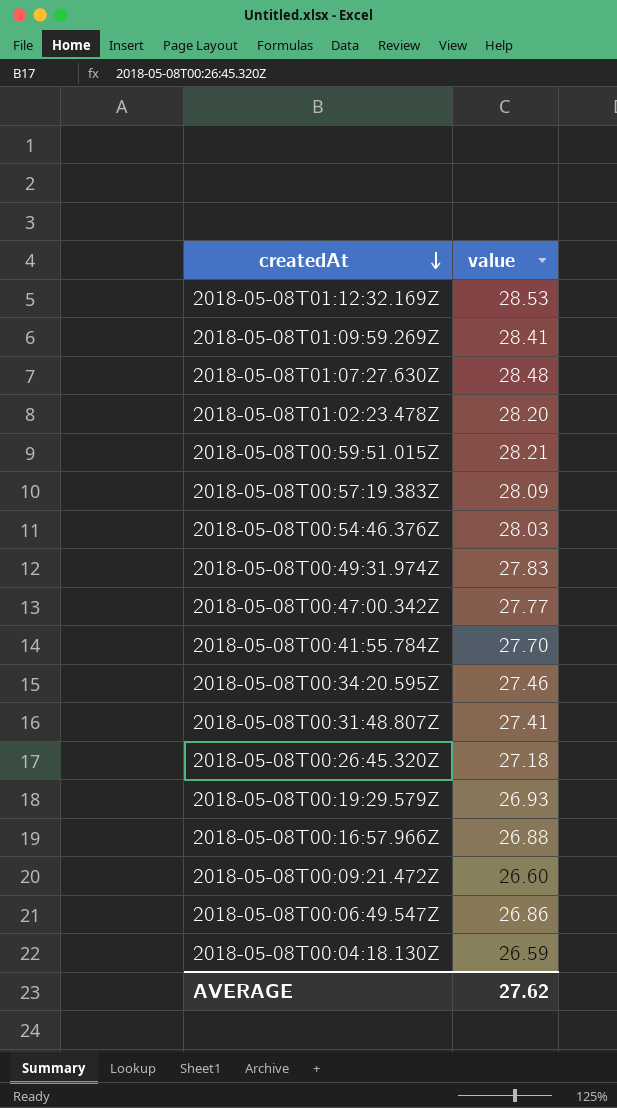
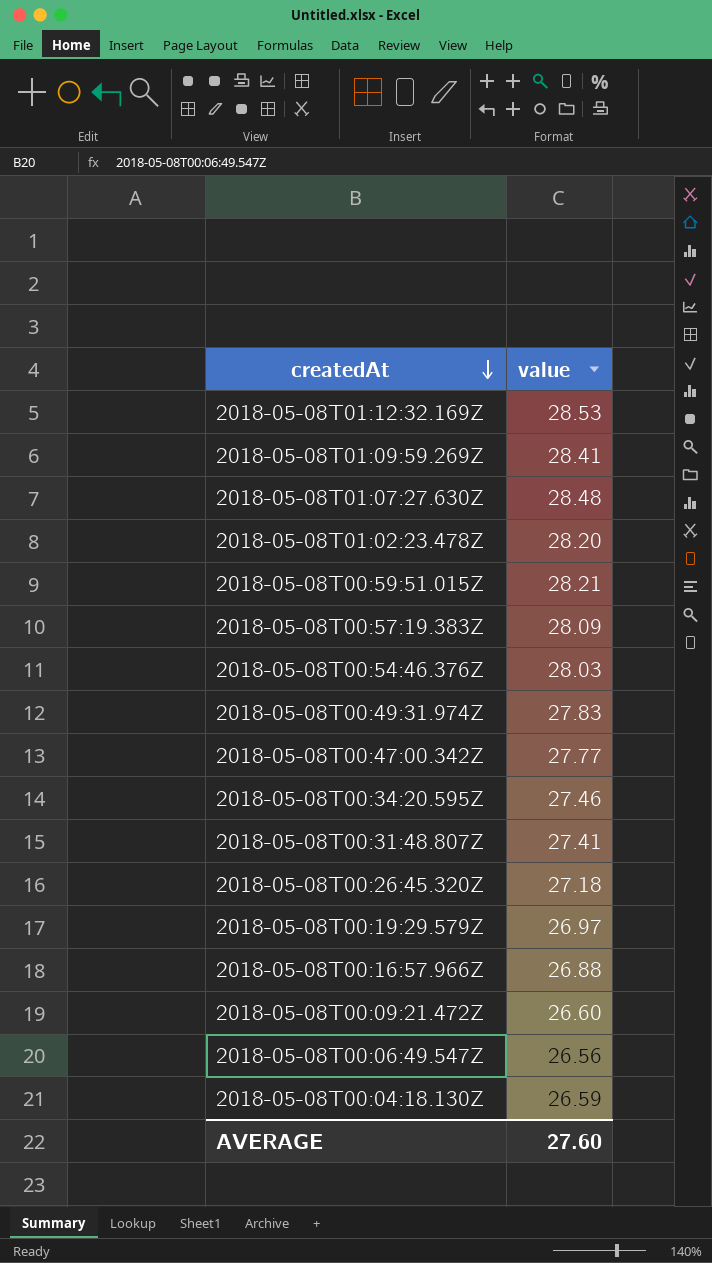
row 2018-05-08T00:41:55.784Z: 27.70 -> none
2018-05-08T00:19:29.579Z | value: 26.93 -> 26.97
2018-05-08T00:06:49.547Z | value: 26.86 -> 26.56
AVERAGE | value: 27.62 -> 27.60

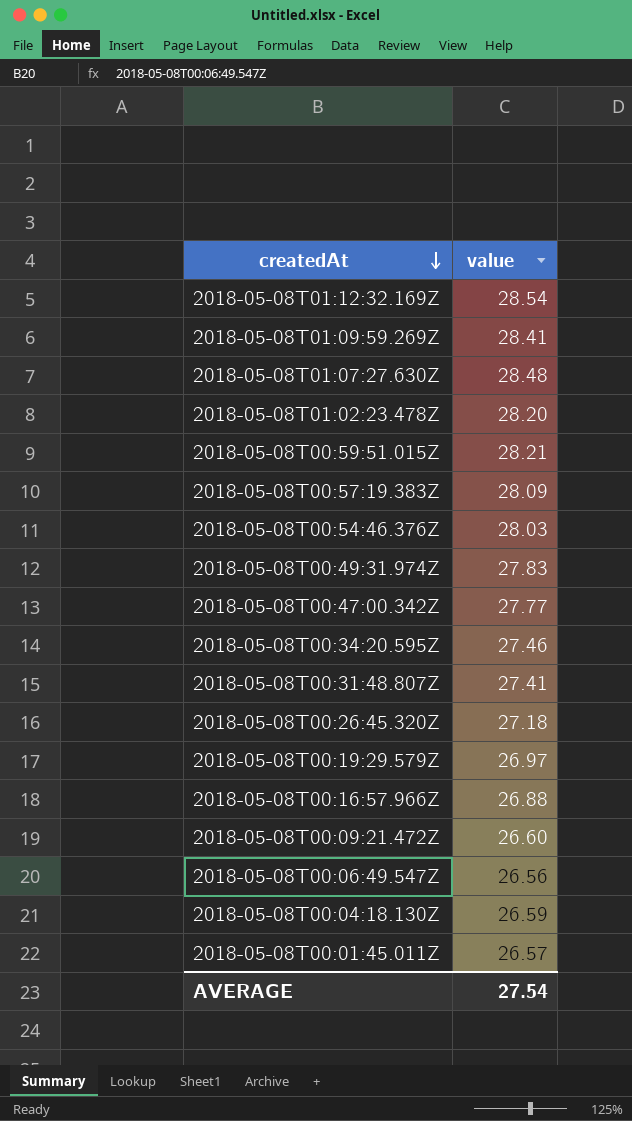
2018-05-08T01:12:32.169Z | value: 28.53 -> 28.54
row 2018-05-08T00:01:45.011Z: none -> 26.57
AVERAGE | value: 27.60 -> 27.54

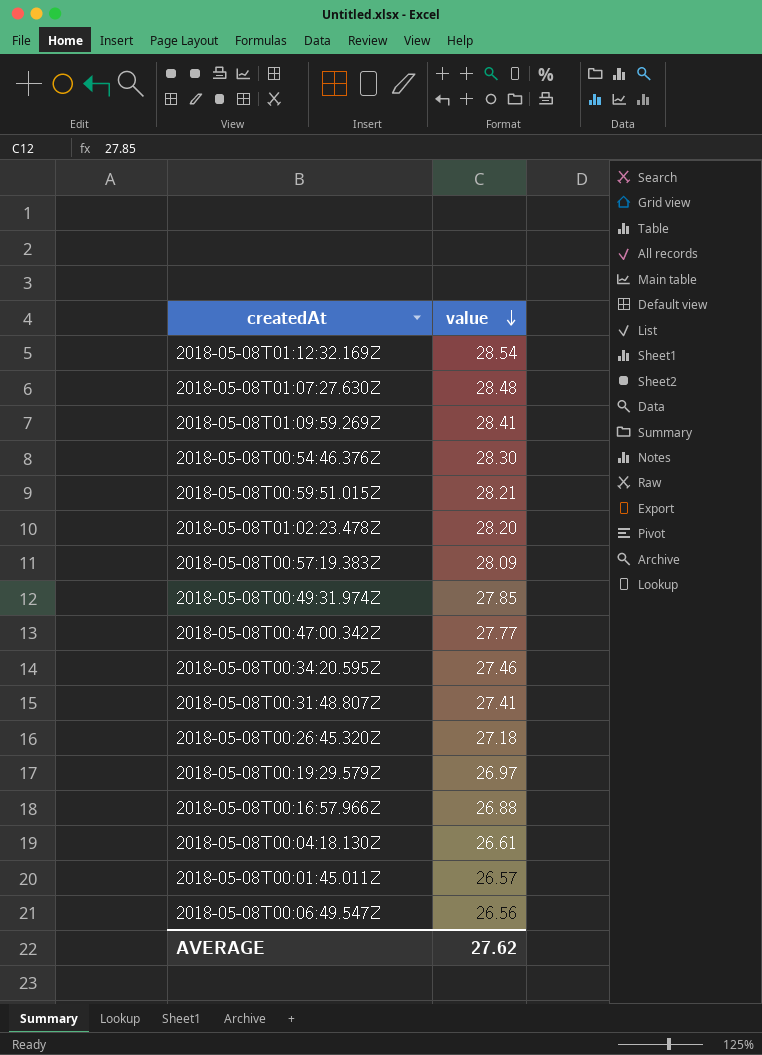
row order: createdAt descending -> value descending
row 2018-05-08T00:09:21.472Z: 26.60 -> none
2018-05-08T00:54:46.376Z | value: 28.03 -> 28.30
2018-05-08T00:49:31.974Z | value: 27.83 -> 27.85
2018-05-08T00:04:18.130Z | value: 26.59 -> 26.61
AVERAGE | value: 27.54 -> 27.62

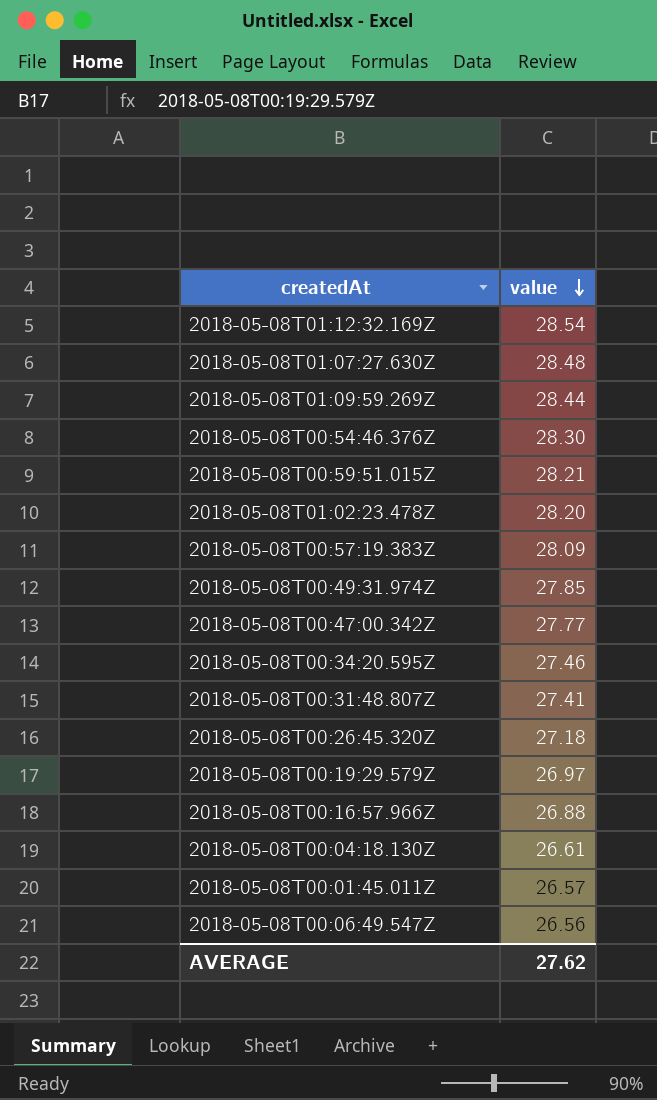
2018-05-08T01:09:59.269Z | value: 28.41 -> 28.44

